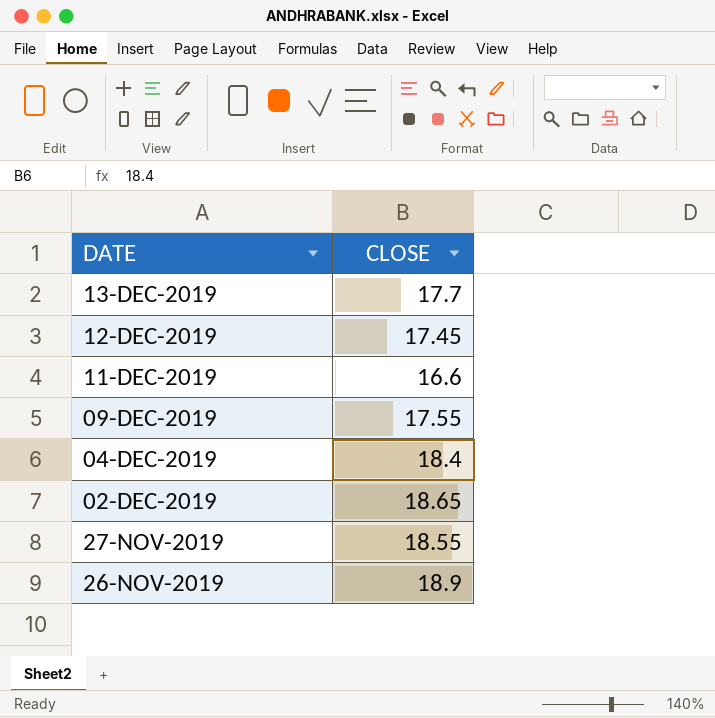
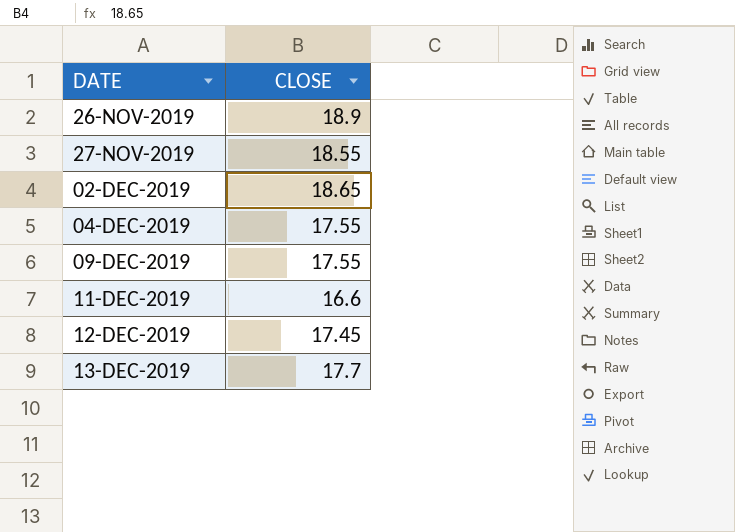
row order: DATE descending -> DATE ascending
04-DEC-2019 | CLOSE: 18.4 -> 17.55

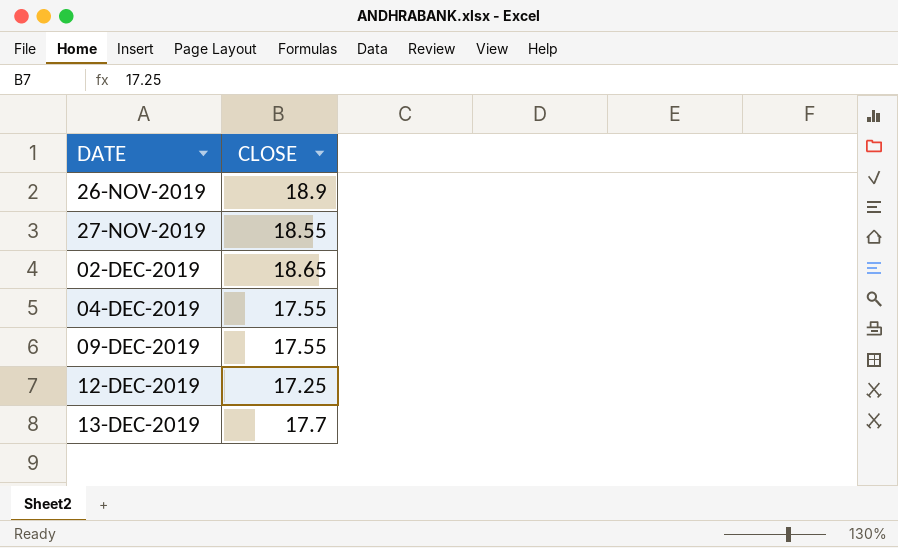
row 11-DEC-2019: 16.6 -> none
12-DEC-2019 | CLOSE: 17.45 -> 17.25

